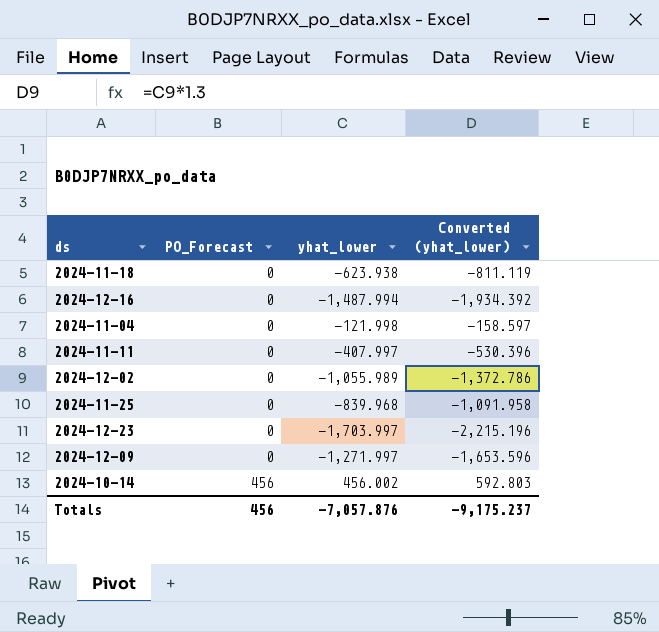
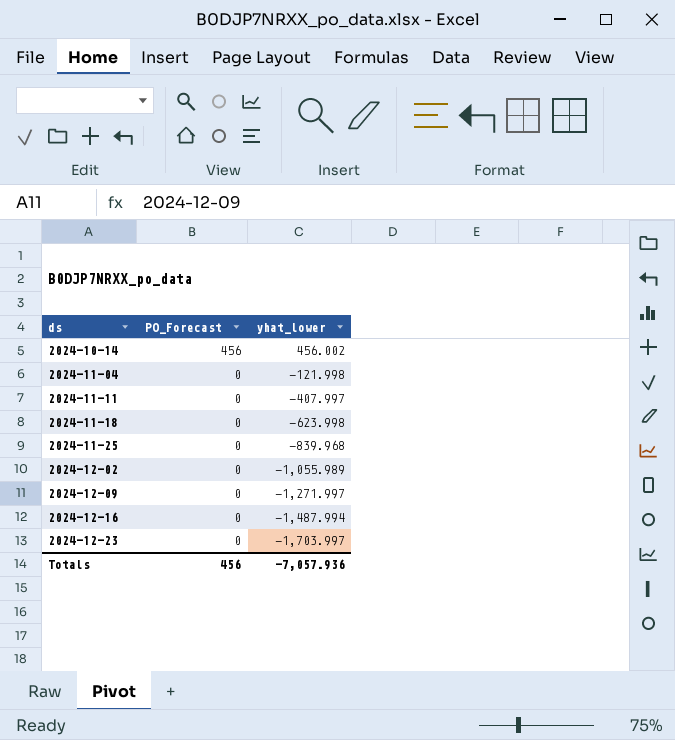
row order: PO_Forecast ascending -> ds ascending
column Converted (yhat_lower) | formula: [yhat_lower] * 1.3 -> none
2024-11-18 | yhat_lower: -623.938 -> -623.998
Totals | yhat_lower: -7,057.876 -> -7,057.936

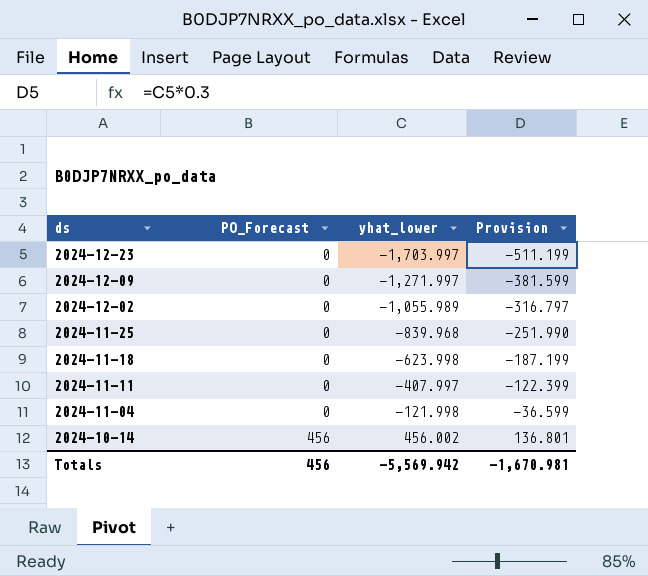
row order: ds ascending -> ds descending
column Provision | formula: none -> [yhat_lower] * 0.3
row 2024-12-16: 0 | -1,487.994 -> none
Totals | yhat_lower: -7,057.936 -> -5,569.942

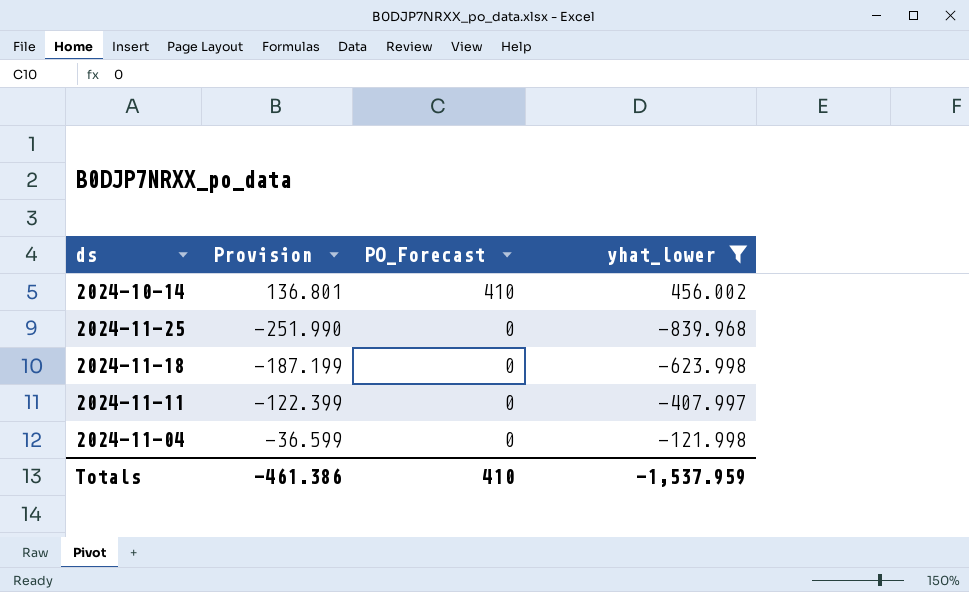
filter: none -> yhat_lower >= -839.968
row order: ds descending -> PO_Forecast descending
column Provision | position: 4 -> 2
2024-10-14 | PO_Forecast: 456 -> 410
Totals | Provision: -1,670.981 -> -461.386
Totals | PO_Forecast: 456 -> 410
Totals | yhat_lower: -5,569.942 -> -1,537.959

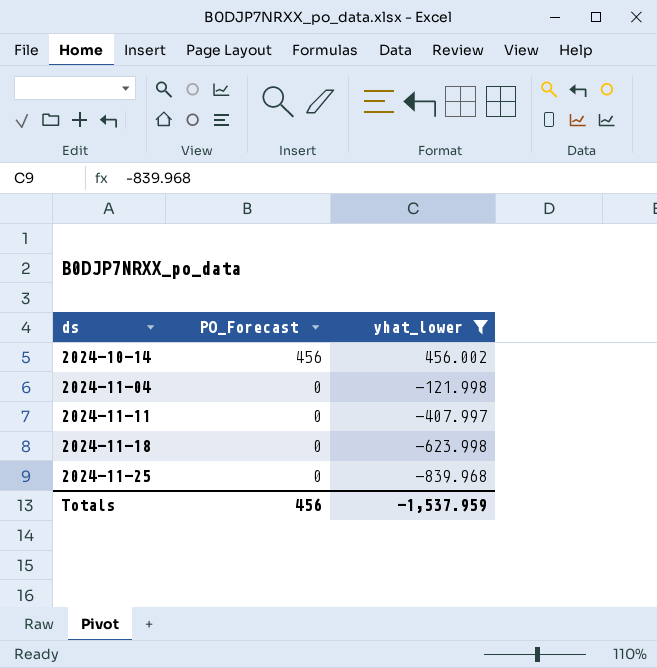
row order: PO_Forecast descending -> ds ascending
column Provision | formula: [yhat_lower] * 0.3 -> none
2024-10-14 | PO_Forecast: 410 -> 456
Totals | PO_Forecast: 410 -> 456

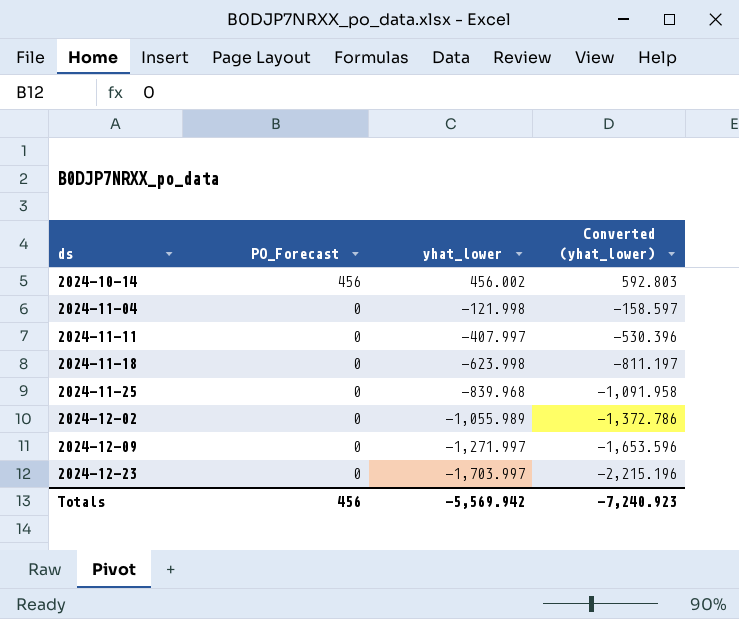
filter: yhat_lower >= -839.968 -> none
column Converted (yhat_lower) | formula: none -> [yhat_lower] * 1.3
Totals | yhat_lower: -1,537.959 -> -5,569.942

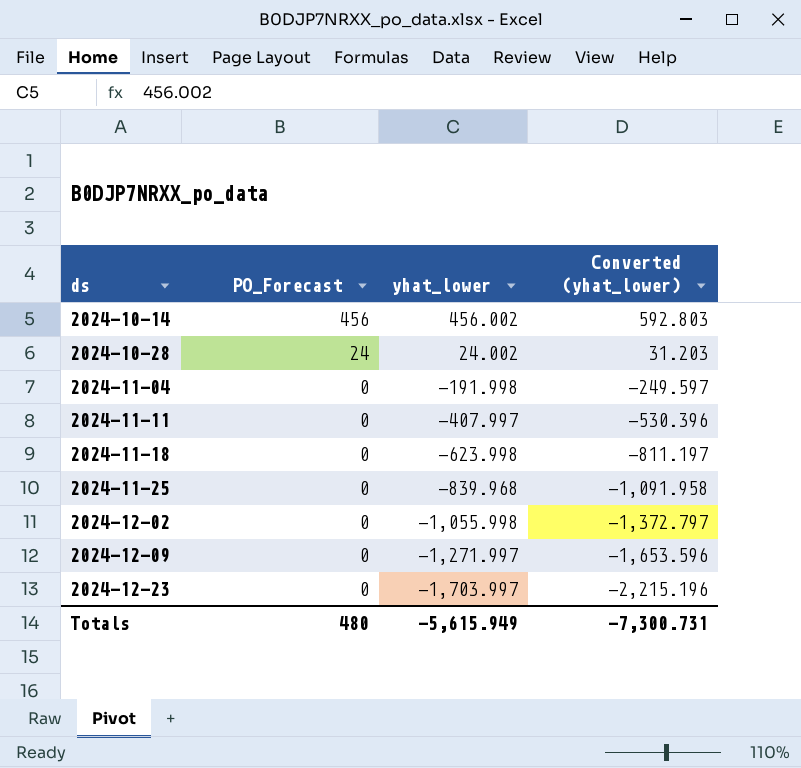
row 2024-10-28: none -> 24 | 24.002 | 31.203
2024-11-04 | yhat_lower: -121.998 -> -191.998
2024-11-04 | Converted (yhat_lower): -158.597 -> -249.597
2024-12-02 | yhat_lower: -1,055.989 -> -1,055.998
2024-12-02 | Converted (yhat_lower): -1,372.786 -> -1,372.797
Totals | PO_Forecast: 456 -> 480
Totals | yhat_lower: -5,569.942 -> -5,615.949
Totals | Converted (yhat_lower): -7,240.923 -> -7,300.731

